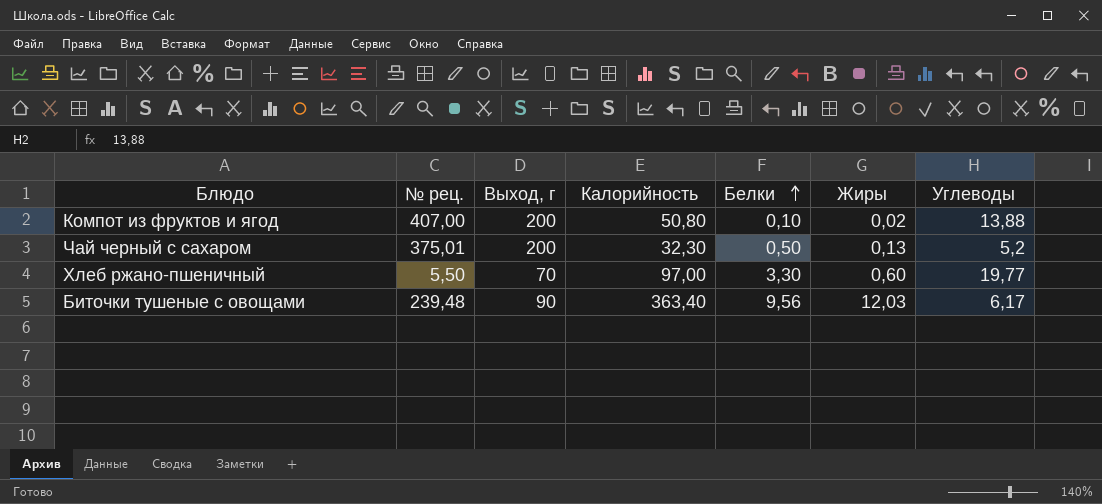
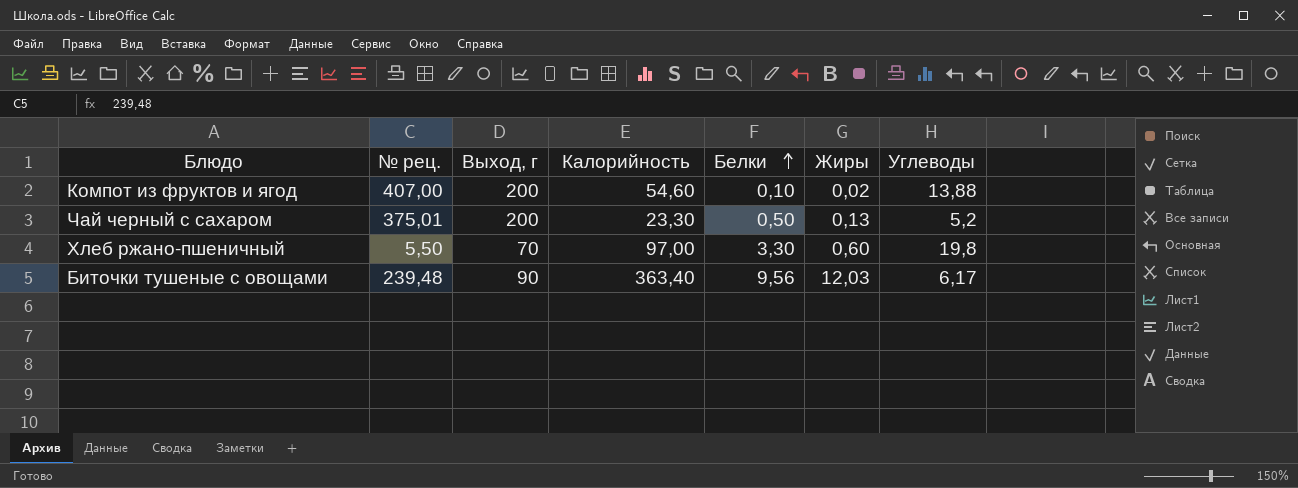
Компот из фруктов и ягод | Калорийность: 50,80 -> 54,60
Чай черный с сахаром | Калорийность: 32,30 -> 23,30
Хлеб ржано-пшеничный | Углеводы: 19,77 -> 19,8

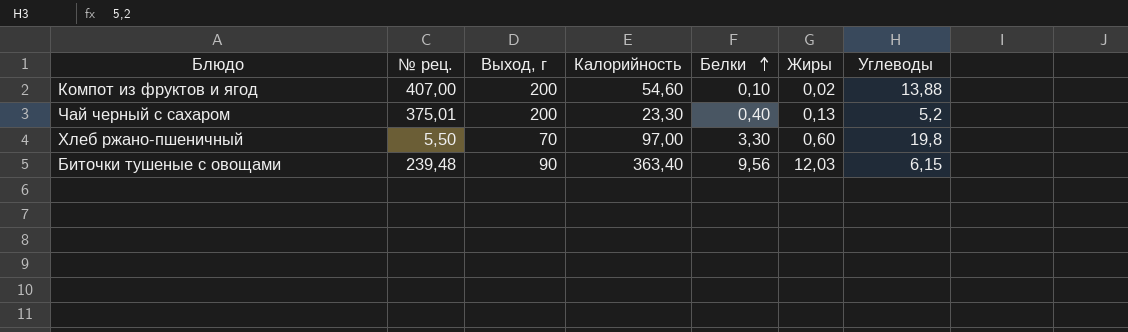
Чай черный с сахаром | Белки: 0,50 -> 0,40
Биточки тушеные с овощами | Углеводы: 6,17 -> 6,15

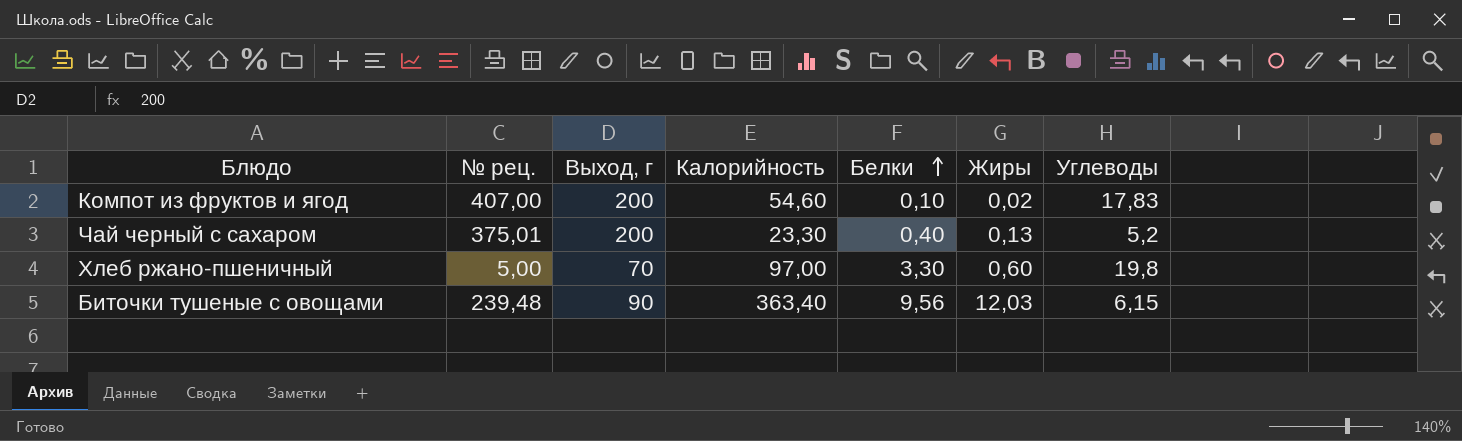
Компот из фруктов и ягод | Углеводы: 13,88 -> 17,83
Хлеб ржано-пшеничный | № рец.: 5,50 -> 5,00

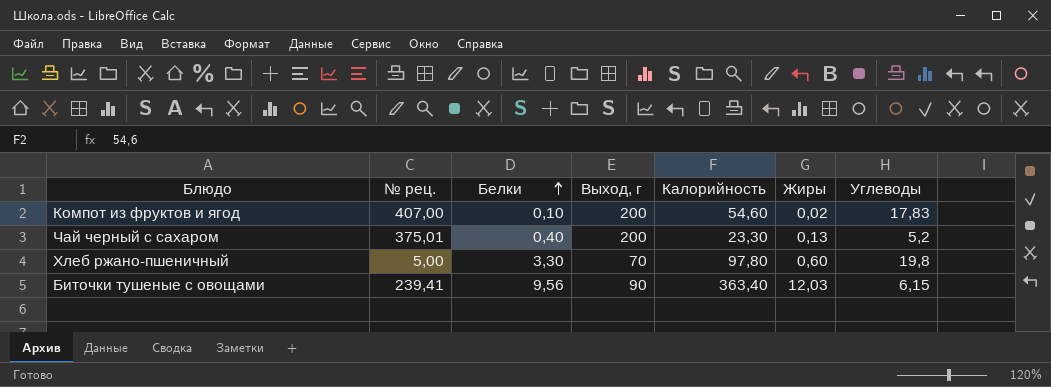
column Белки | position: 5 -> 3
Хлеб ржано-пшеничный | Калорийность: 97,00 -> 97,80
Биточки тушеные с овощами | № рец.: 239,48 -> 239,41

